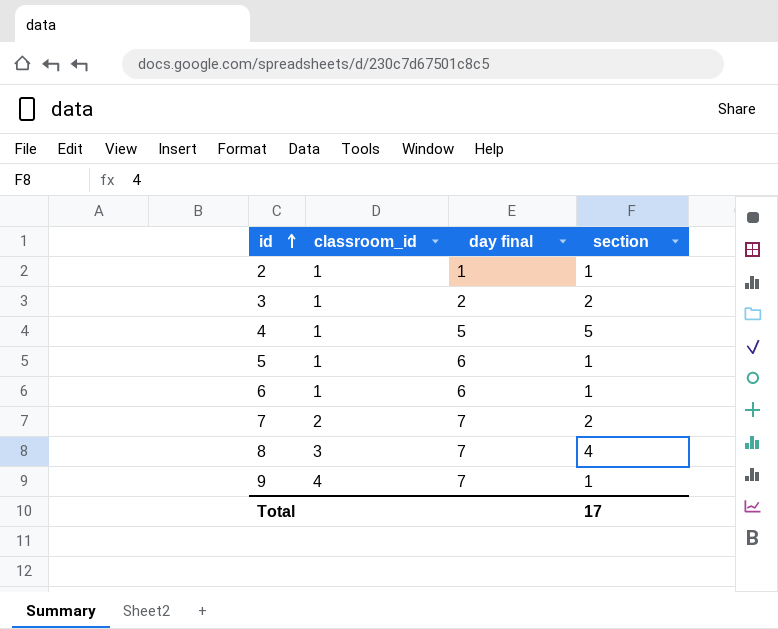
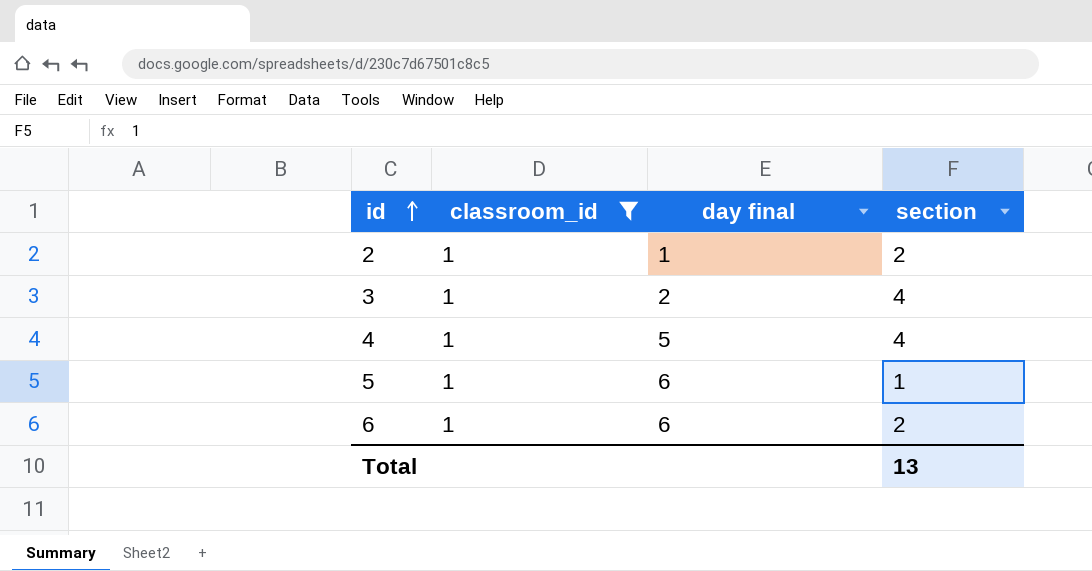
filter: none -> classroom_id = 1
2 | section: 1 -> 2
3 | section: 2 -> 4
4 | section: 5 -> 4
6 | section: 1 -> 2
Total | section: 17 -> 13

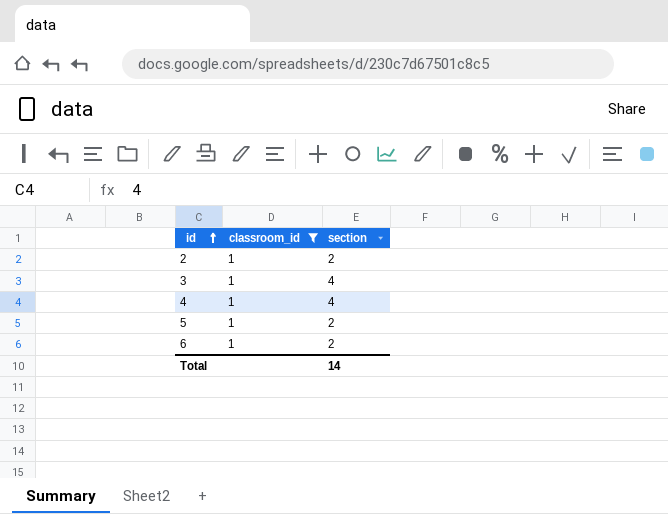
column day final | position: 3 -> none
5 | section: 1 -> 2
Total | section: 13 -> 14

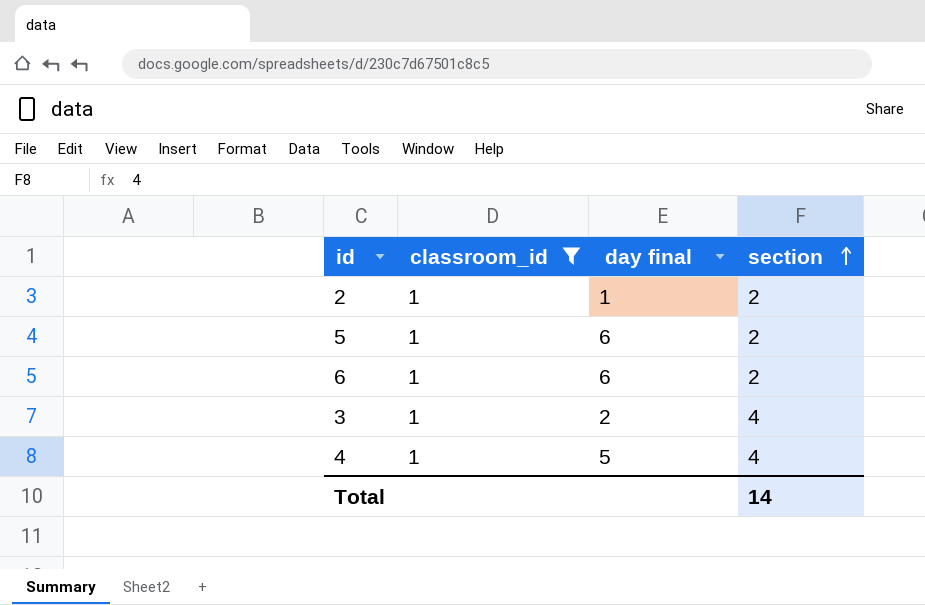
row order: id ascending -> section ascending
column day final | position: none -> 3

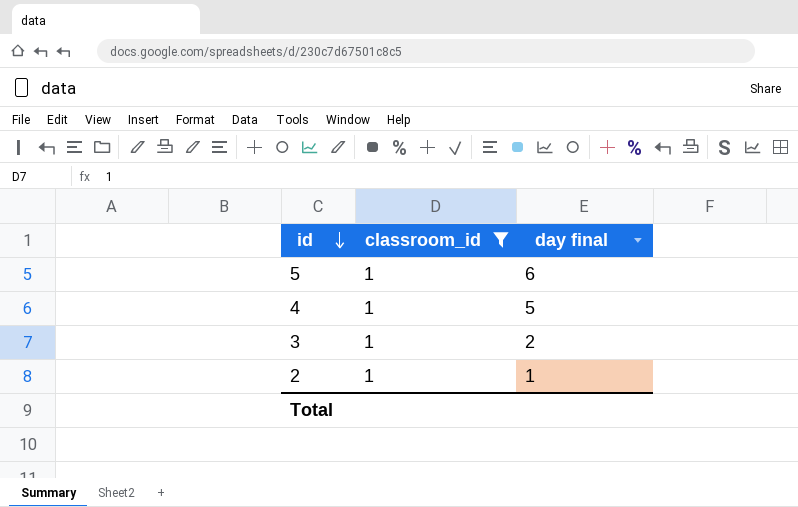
row order: section ascending -> id descending
column section | position: 4 -> none
row 6: 1 | 6 | 2 -> none

